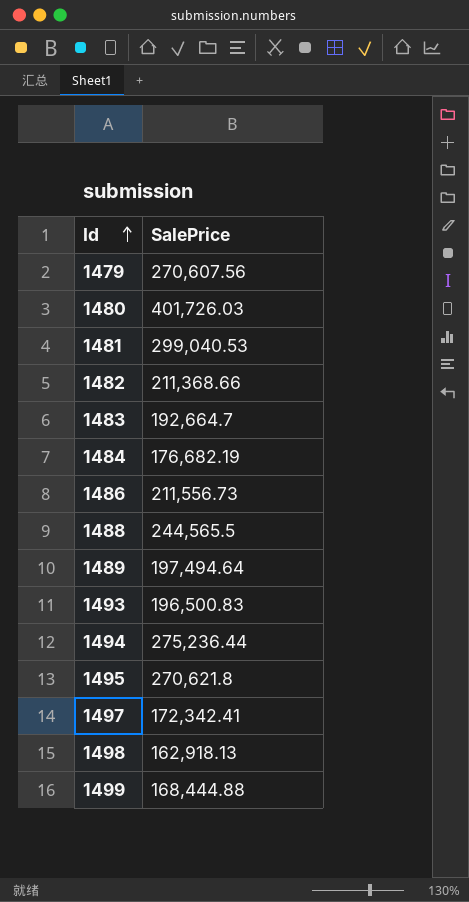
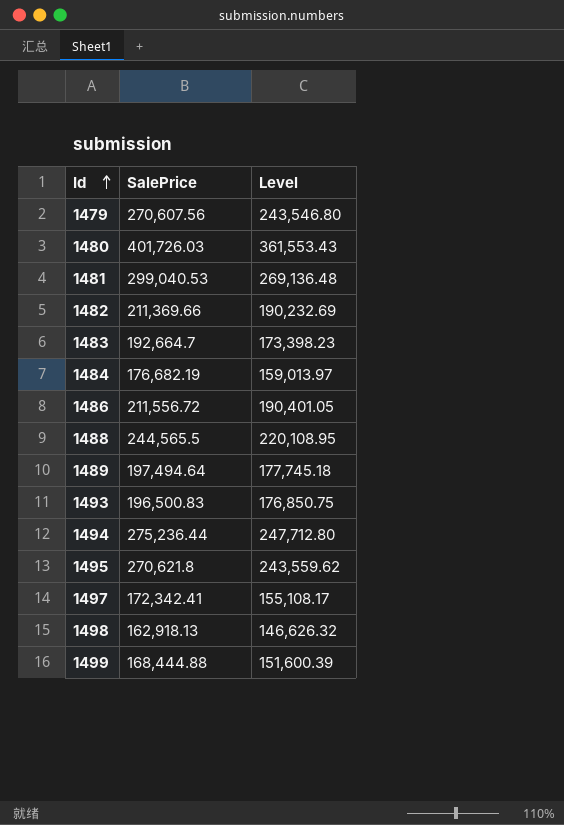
column Level | formula: none -> [SalePrice] * 0.9
1482 | SalePrice: 211,368.66 -> 211,369.66
1486 | SalePrice: 211,556.73 -> 211,556.72

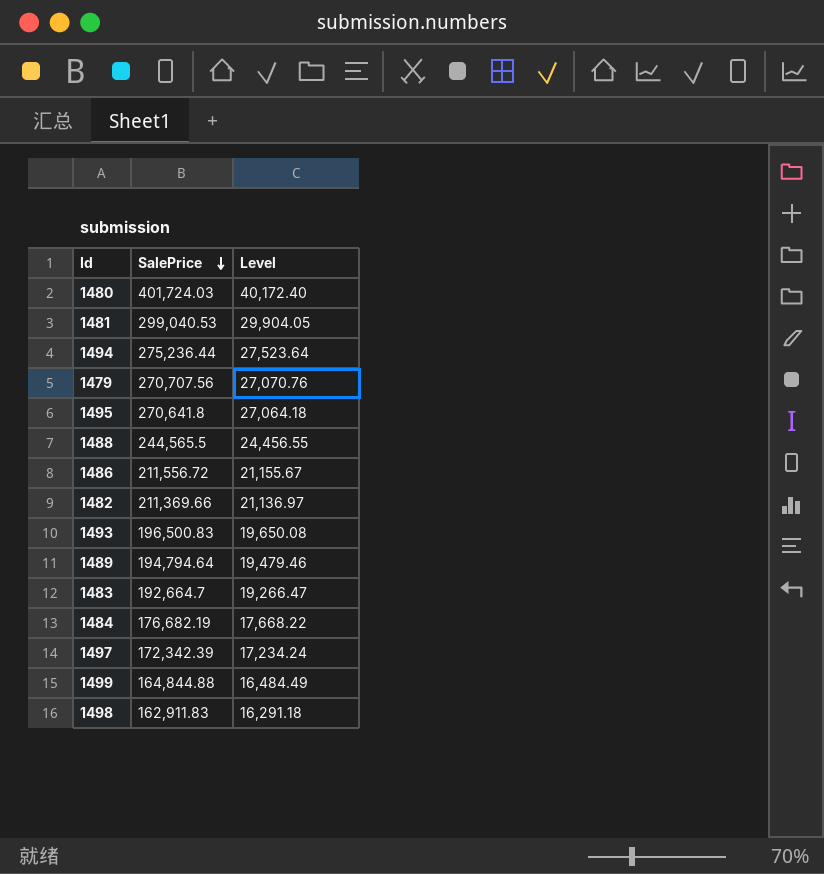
row order: Id ascending -> SalePrice descending
column Level | formula: [SalePrice] * 0.9 -> [SalePrice] * 0.1
1480 | SalePrice: 401,726.03 -> 401,724.03
1479 | SalePrice: 270,607.56 -> 270,707.56
1495 | SalePrice: 270,621.8 -> 270,641.8
1489 | SalePrice: 197,494.64 -> 194,794.64
1497 | SalePrice: 172,342.41 -> 172,342.39
1499 | SalePrice: 168,444.88 -> 164,844.88
1498 | SalePrice: 162,918.13 -> 162,911.83

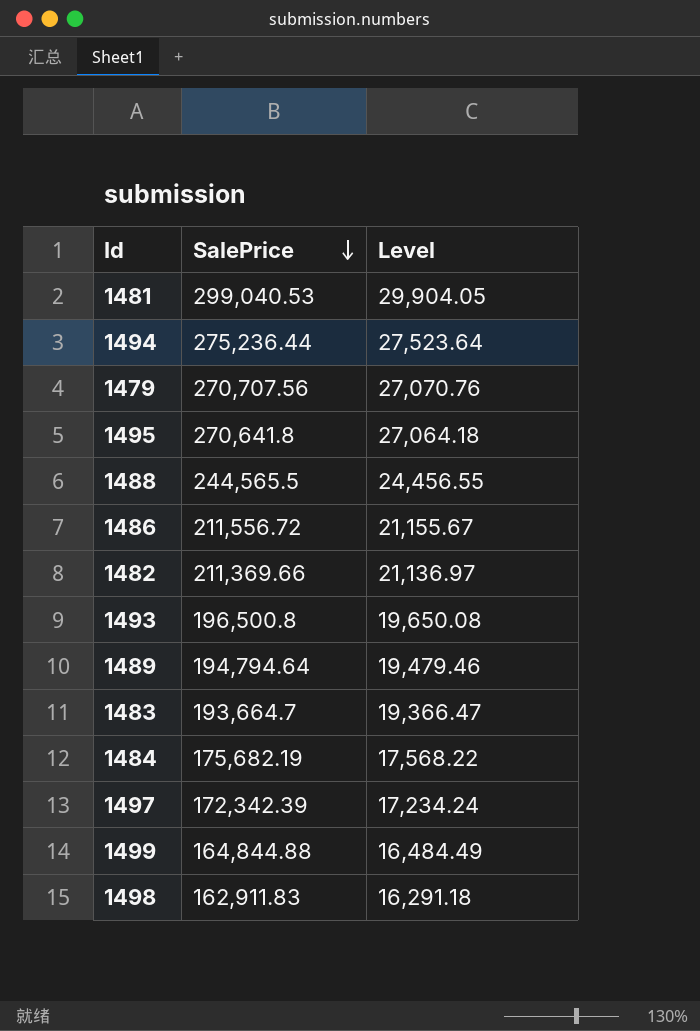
row 1480: 401,724.03 | 40,172.40 -> none
1493 | SalePrice: 196,500.83 -> 196,500.8
1483 | SalePrice: 192,664.7 -> 193,664.7
1483 | Level: 19,266.47 -> 19,366.47
1484 | SalePrice: 176,682.19 -> 175,682.19
1484 | Level: 17,668.22 -> 17,568.22

